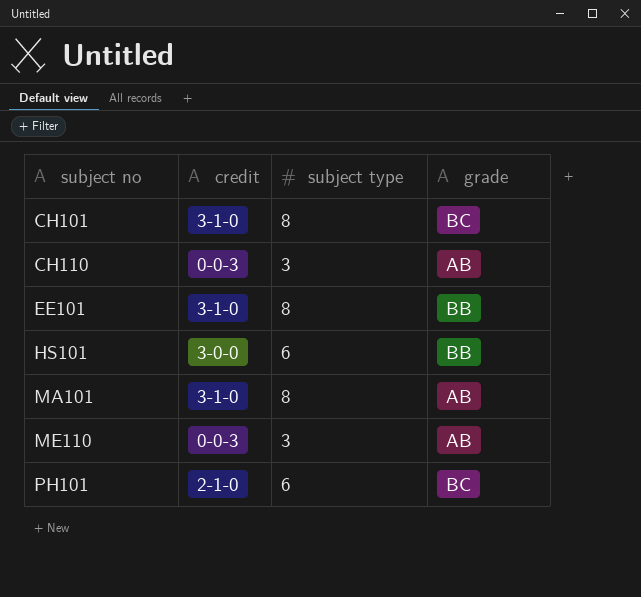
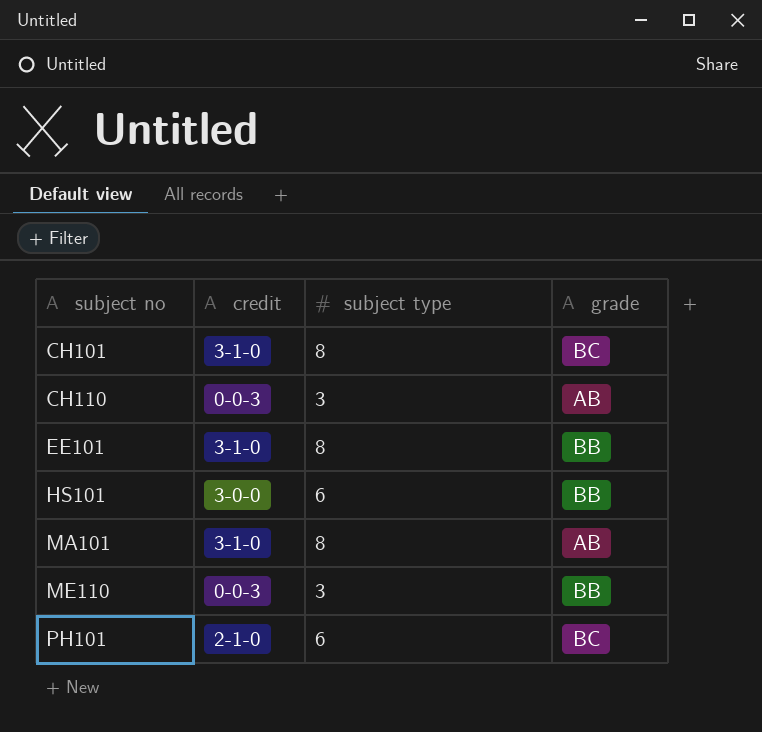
ME110 | grade: AB -> BB

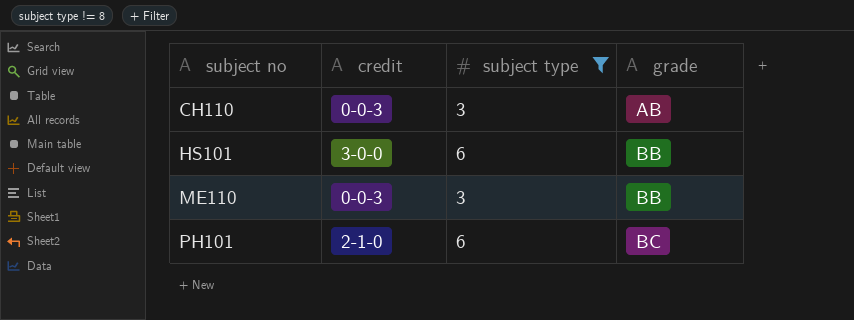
filter: none -> subject type != 8

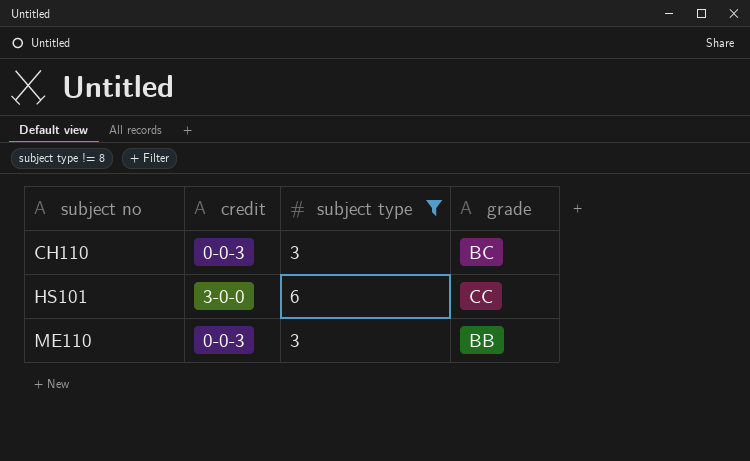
row PH101: 2-1-0 | 6 | BC -> none
CH110 | grade: AB -> BC
HS101 | grade: BB -> CC

